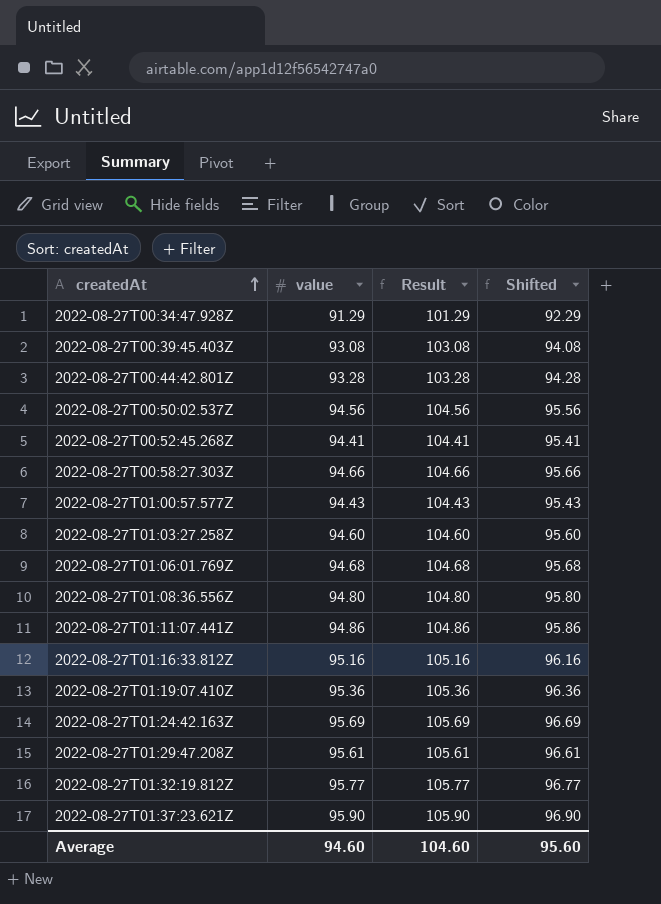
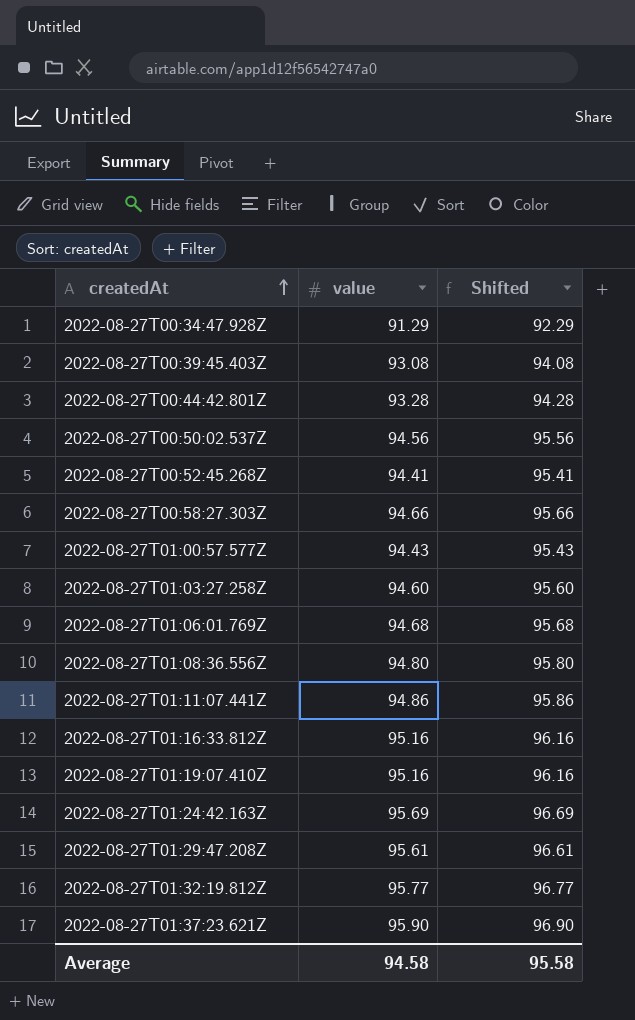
column Result | formula: [value] + 10 -> none
2022-08-27T01:19:07.410Z | value: 95.36 -> 95.16
2022-08-27T01:19:07.410Z | Shifted: 96.36 -> 96.16
Average | value: 94.60 -> 94.58
Average | Shifted: 95.60 -> 95.58

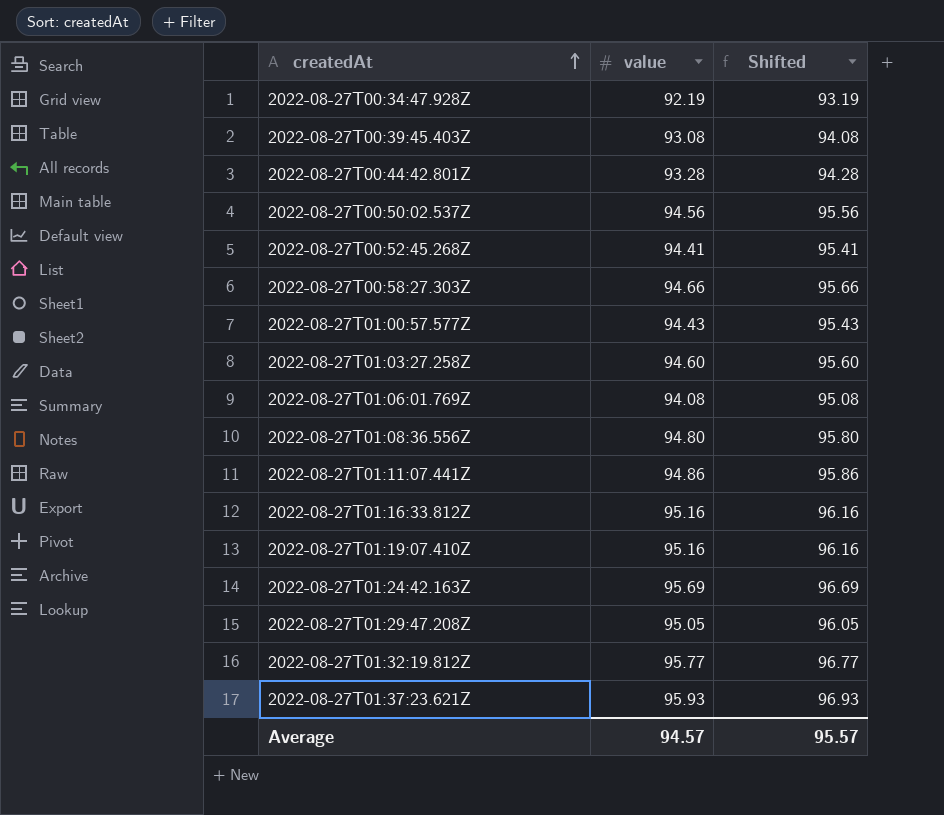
2022-08-27T00:34:47.928Z | value: 91.29 -> 92.19
2022-08-27T00:34:47.928Z | Shifted: 92.29 -> 93.19
2022-08-27T01:06:01.769Z | value: 94.68 -> 94.08
2022-08-27T01:06:01.769Z | Shifted: 95.68 -> 95.08
2022-08-27T01:29:47.208Z | value: 95.61 -> 95.05
2022-08-27T01:29:47.208Z | Shifted: 96.61 -> 96.05
2022-08-27T01:37:23.621Z | value: 95.90 -> 95.93
2022-08-27T01:37:23.621Z | Shifted: 96.90 -> 96.93
Average | value: 94.58 -> 94.57
Average | Shifted: 95.58 -> 95.57

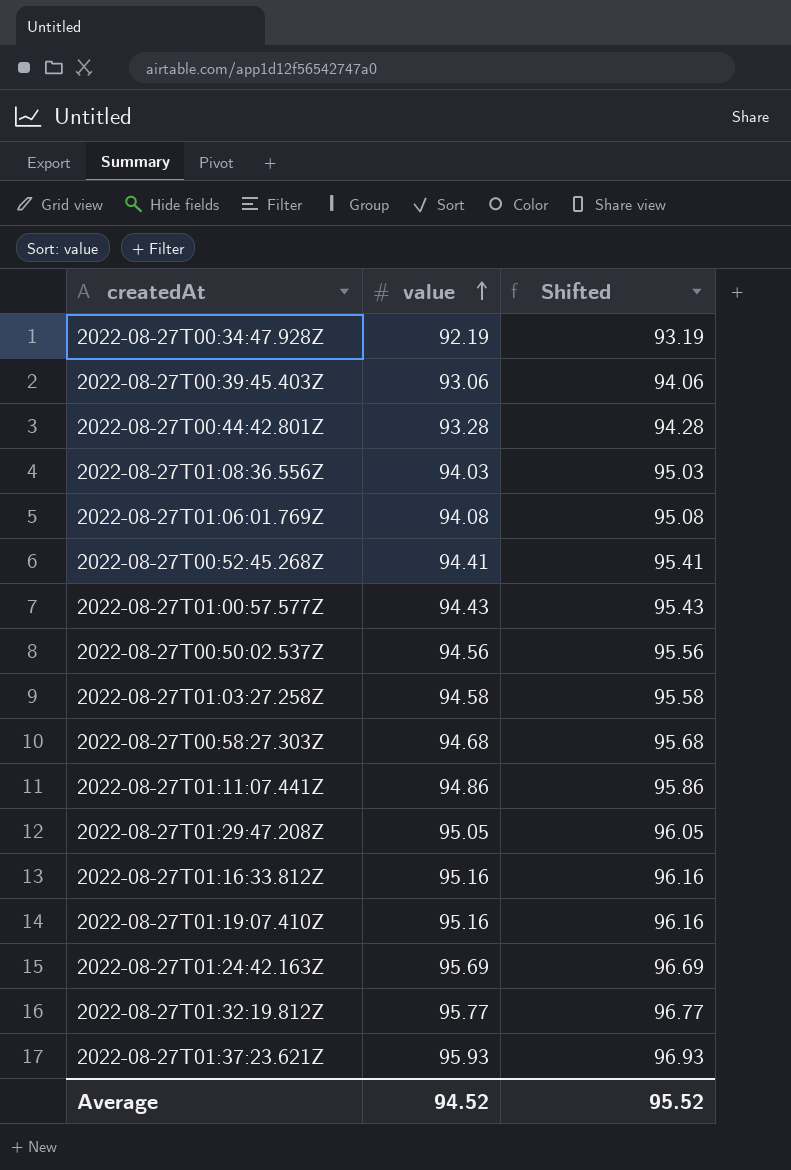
row order: createdAt ascending -> value ascending
2022-08-27T00:39:45.403Z | value: 93.08 -> 93.06
2022-08-27T00:39:45.403Z | Shifted: 94.08 -> 94.06
2022-08-27T01:08:36.556Z | value: 94.80 -> 94.03
2022-08-27T01:08:36.556Z | Shifted: 95.80 -> 95.03
2022-08-27T01:03:27.258Z | value: 94.60 -> 94.58
2022-08-27T01:03:27.258Z | Shifted: 95.60 -> 95.58
2022-08-27T00:58:27.303Z | value: 94.66 -> 94.68
2022-08-27T00:58:27.303Z | Shifted: 95.66 -> 95.68
Average | value: 94.57 -> 94.52
Average | Shifted: 95.57 -> 95.52

